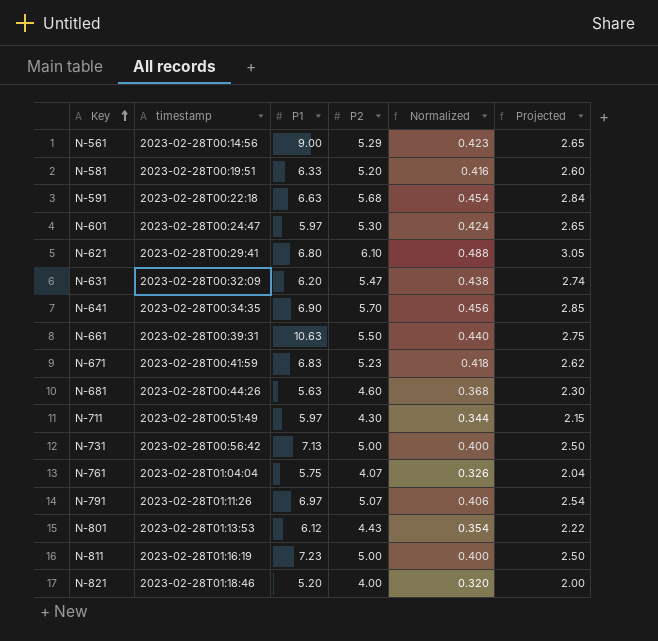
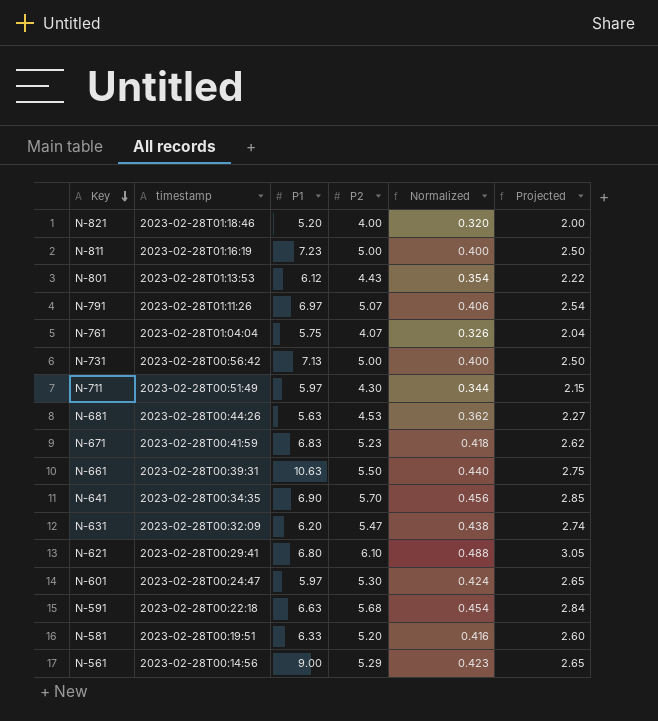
row order: Key ascending -> Key descending
N-681 | P2: 4.60 -> 4.53
N-681 | Normalized: 0.368 -> 0.362
N-681 | Projected: 2.30 -> 2.27

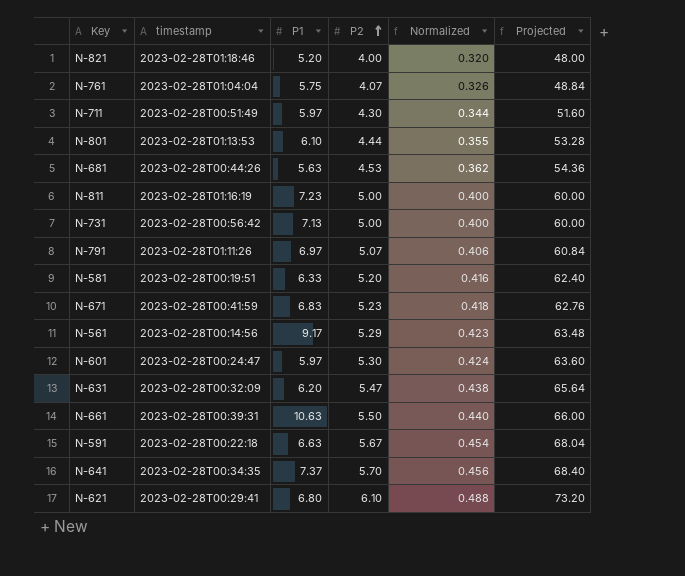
row order: Key descending -> P2 ascending
column Projected | formula: [P2] * 0.5 -> [P2] * 12
N-801 | P1: 6.12 -> 6.10
N-801 | P2: 4.43 -> 4.44
N-801 | Normalized: 0.354 -> 0.355
N-561 | P1: 9.00 -> 9.17
N-591 | P2: 5.68 -> 5.67
N-641 | P1: 6.90 -> 7.37

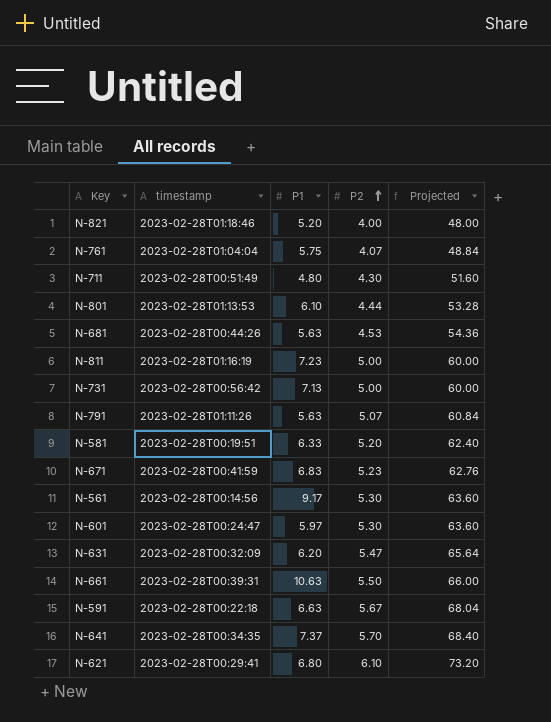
column Normalized | formula: [P2] * 0.08 -> none
N-711 | P1: 5.97 -> 4.80
N-791 | P1: 6.97 -> 5.63
N-561 | P2: 5.29 -> 5.30
N-561 | Projected: 63.48 -> 63.60

